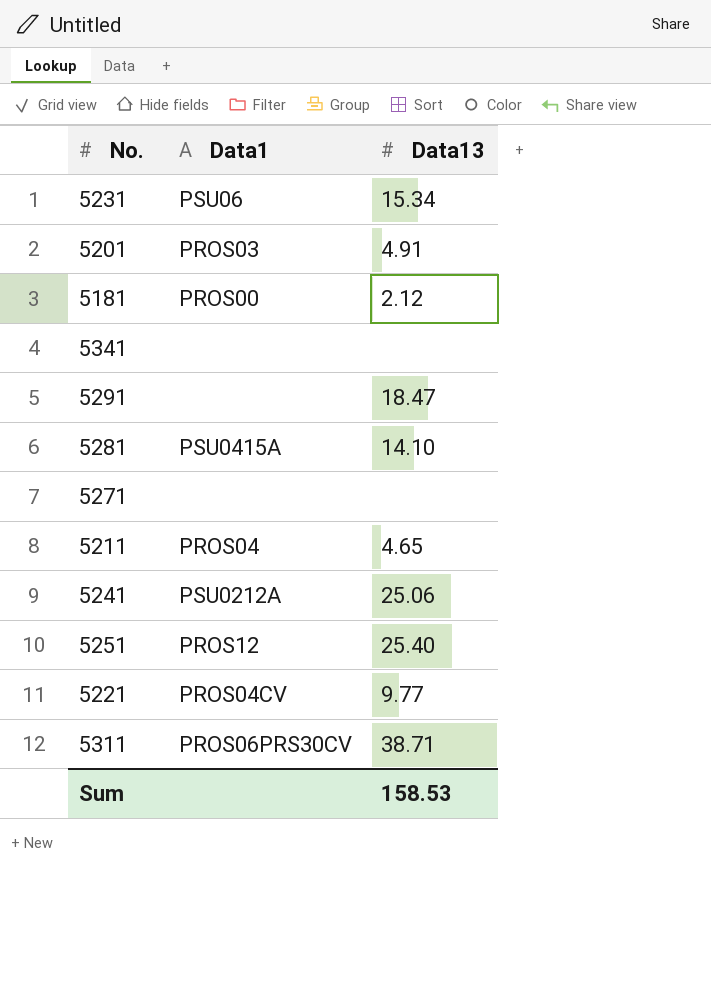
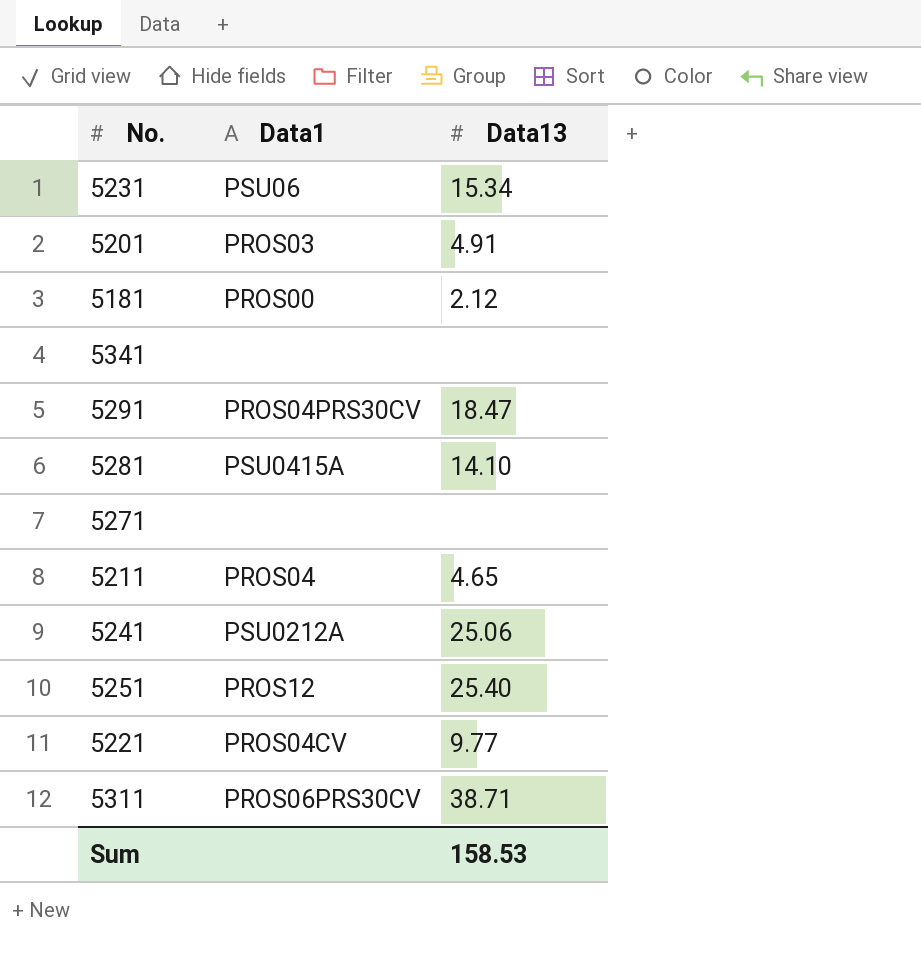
5291 | Data1: none -> PROS04PRS30CV

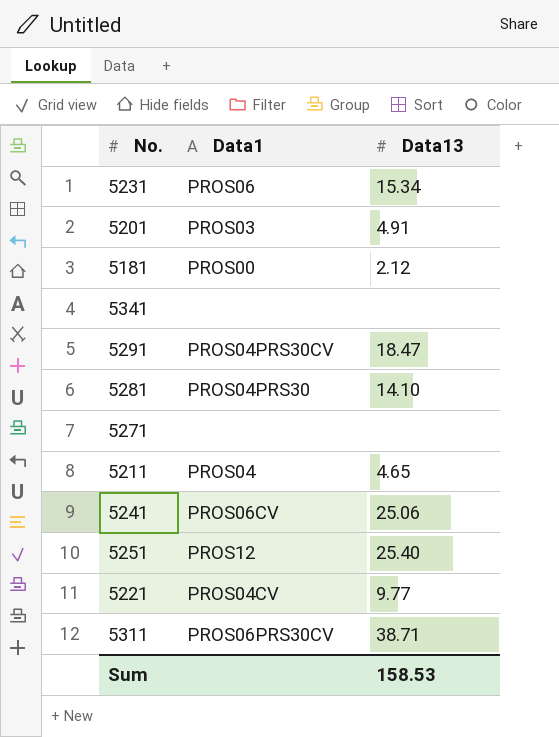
5231 | Data1: PSU06 -> PROS06
5281 | Data1: PSU0415A -> PROS04PRS30
5241 | Data1: PSU0212A -> PROS06CV

